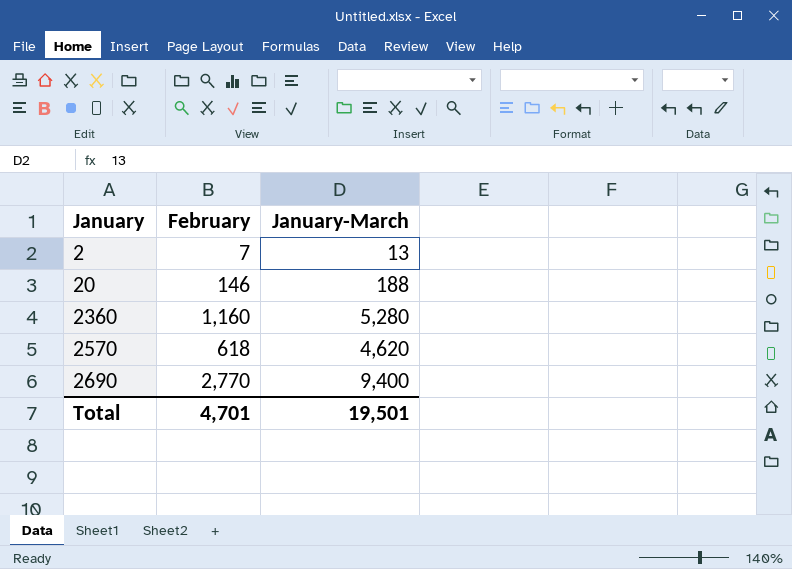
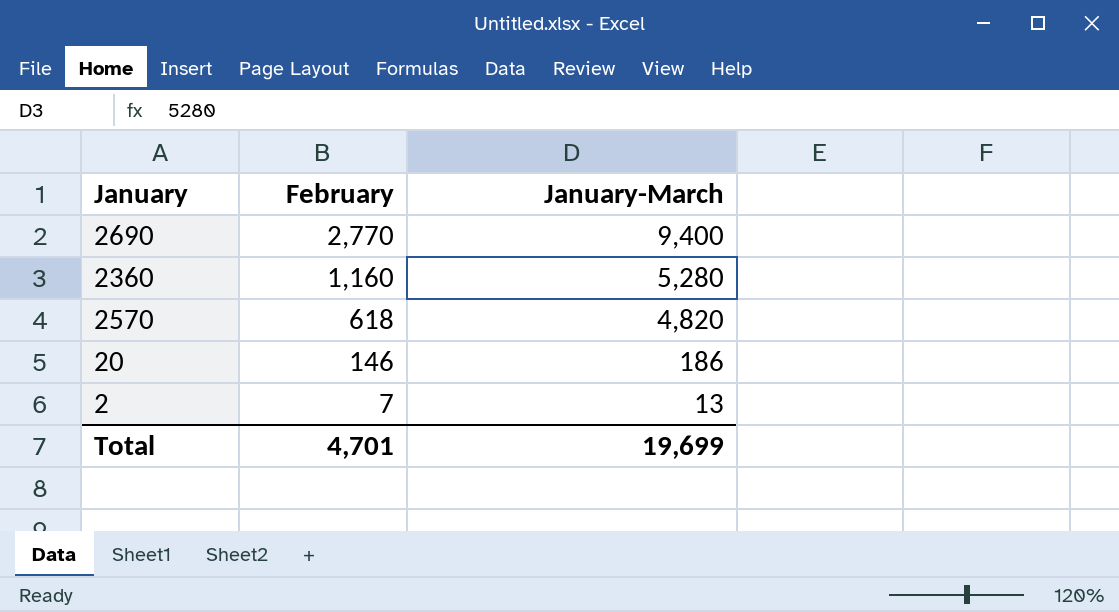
row order: January ascending -> February descending
2570 | January-March: 4,620 -> 4,820
20 | January-March: 188 -> 186
Total | January-March: 19,501 -> 19,699

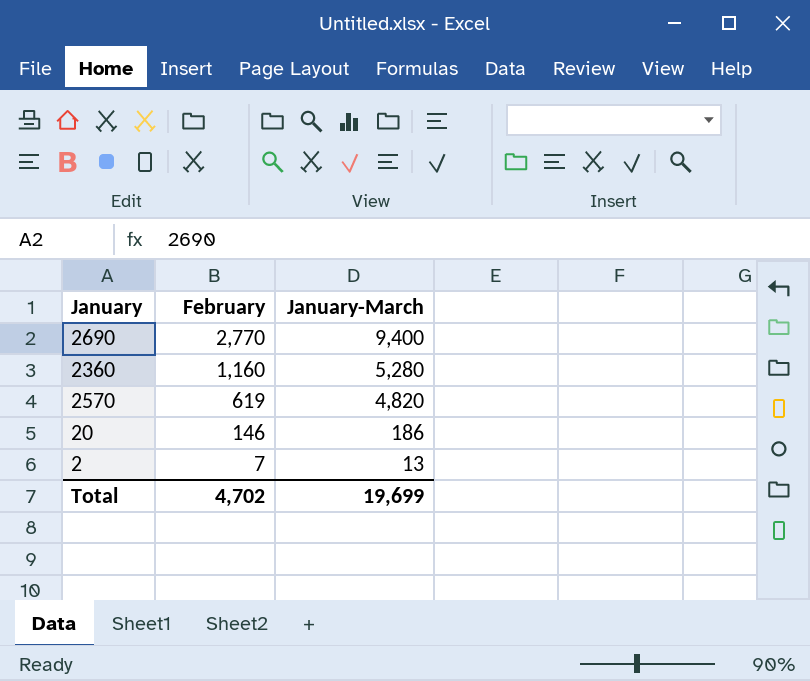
2570 | February: 618 -> 619
Total | February: 4,701 -> 4,702

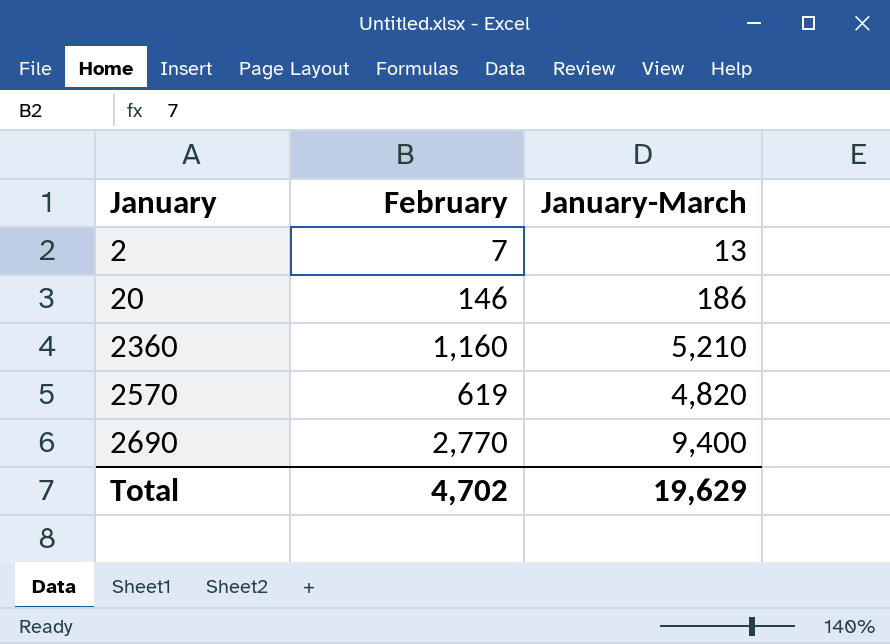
row order: February descending -> January ascending
2360 | January-March: 5,280 -> 5,210
Total | January-March: 19,699 -> 19,629

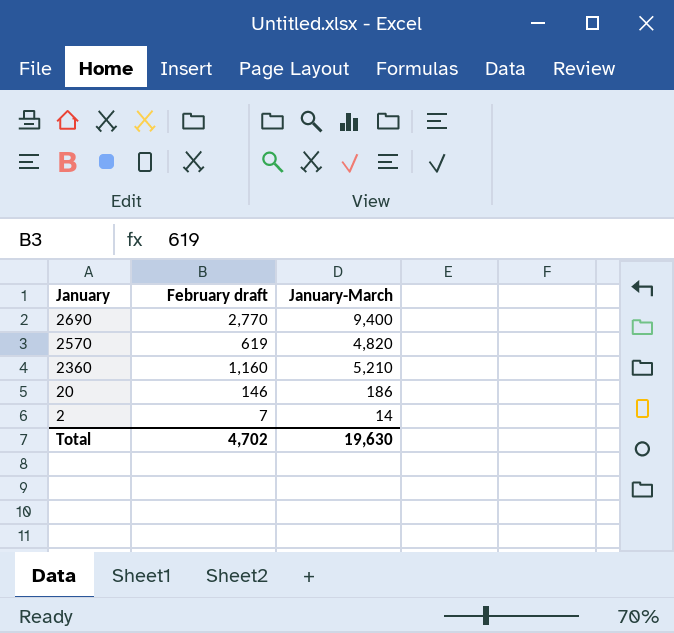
row order: January ascending -> January descending
column name: February -> February draft
2 | January-March: 13 -> 14
Total | January-March: 19,629 -> 19,630

